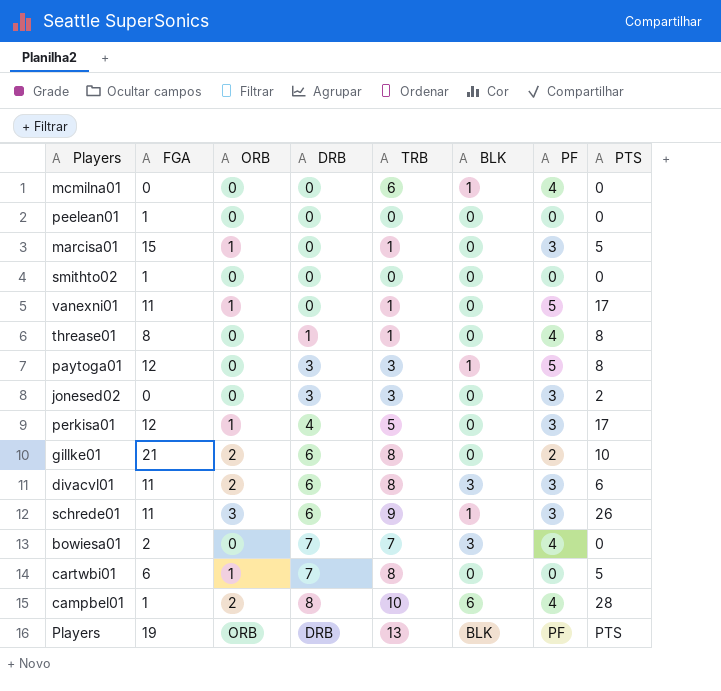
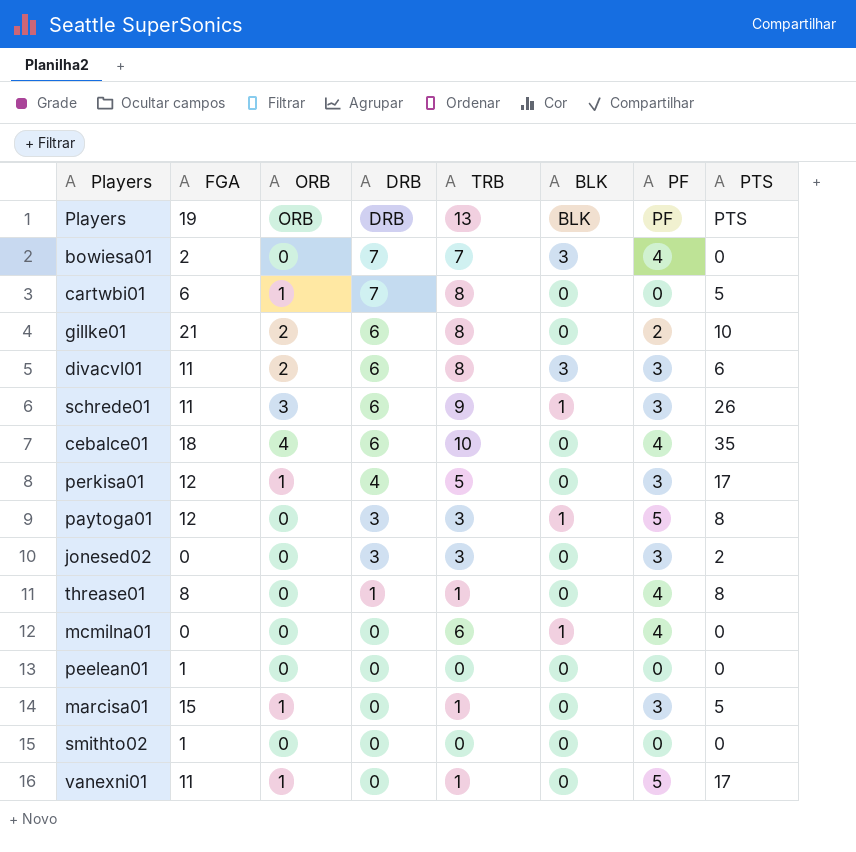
row order: DRB ascending -> DRB descending
row campbel01: 1 | 2 | 8 | 10 | 6 | 4 | 28 -> none
row cebalce01: none -> 18 | 4 | 6 | 10 | 0 | 4 | 35

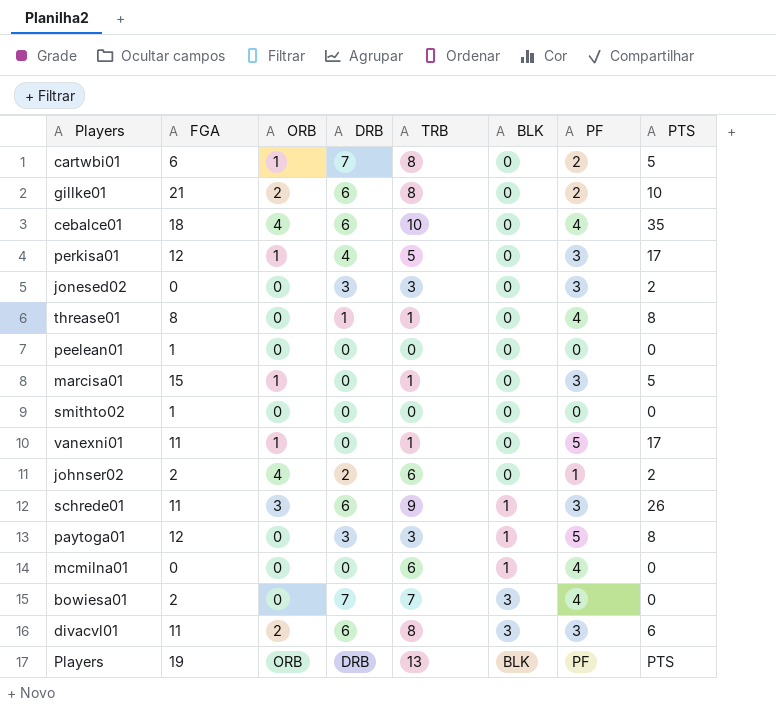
row order: DRB descending -> BLK ascending
cartwbi01 | PF: 0 -> 2
row johnser02: none -> 2 | 4 | 2 | 6 | 0 | 1 | 2

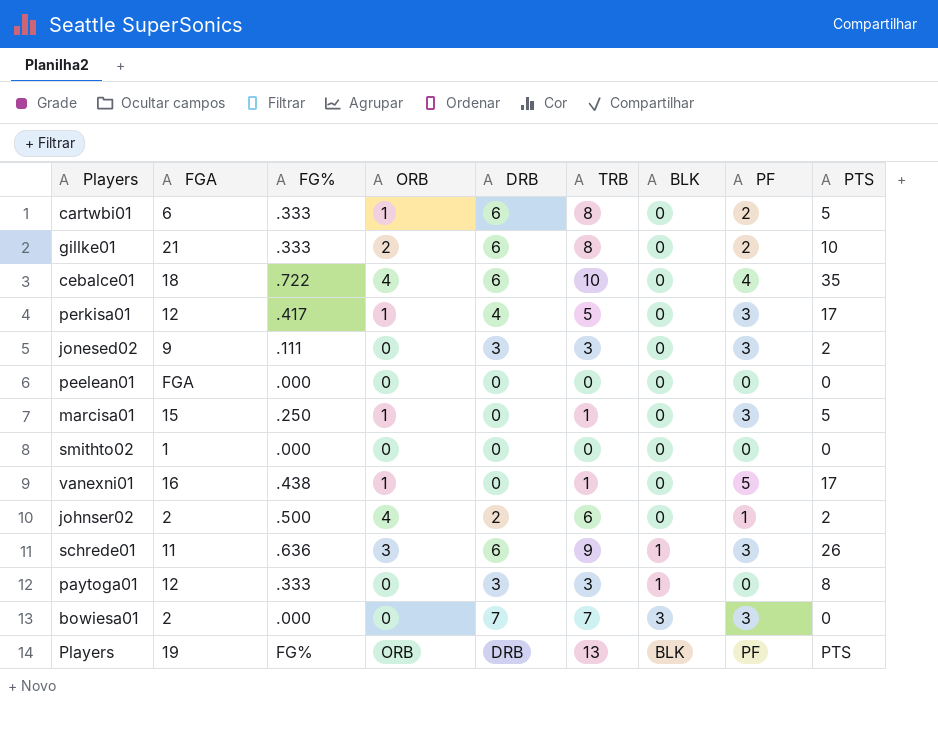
column FG% | position: none -> 3
row threase01: 8 | 0 | 1 | 1 | 0 | 4 | 8 -> none
row mcmilna01: 0 | 0 | 0 | 6 | 1 | 4 | 0 -> none
row divacvl01: 11 | 2 | 6 | 8 | 3 | 3 | 6 -> none
cartwbi01 | DRB: 7 -> 6
jonesed02 | FGA: 0 -> 9
peelean01 | FGA: 1 -> FGA
vanexni01 | FGA: 11 -> 16
paytoga01 | PF: 5 -> 0
bowiesa01 | PF: 4 -> 3

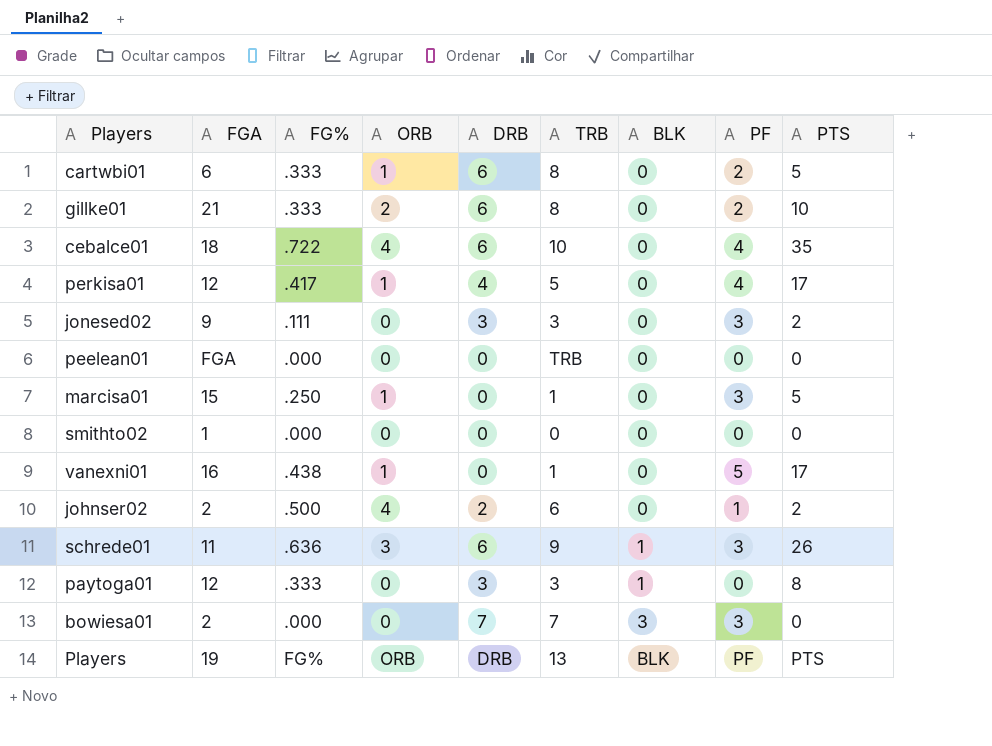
perkisa01 | PF: 3 -> 4
peelean01 | TRB: 0 -> TRB

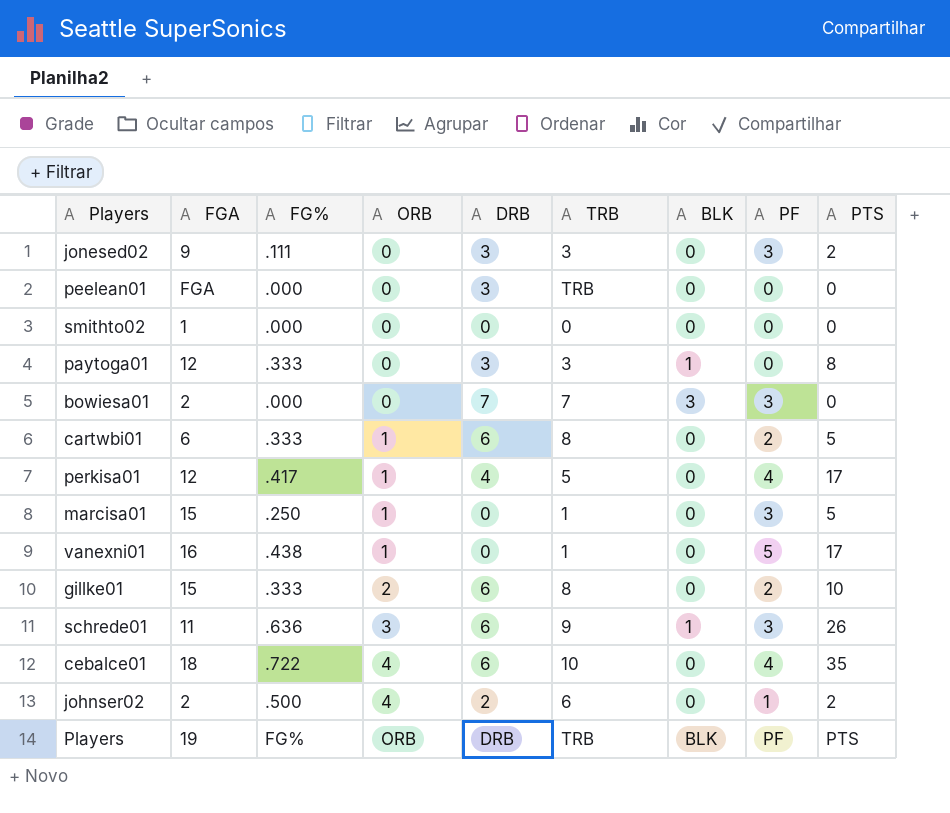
row order: BLK ascending -> ORB ascending
peelean01 | DRB: 0 -> 3
gillke01 | FGA: 21 -> 15
Players | TRB: 13 -> TRB

